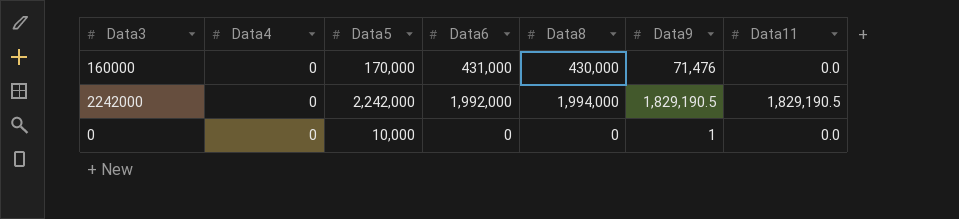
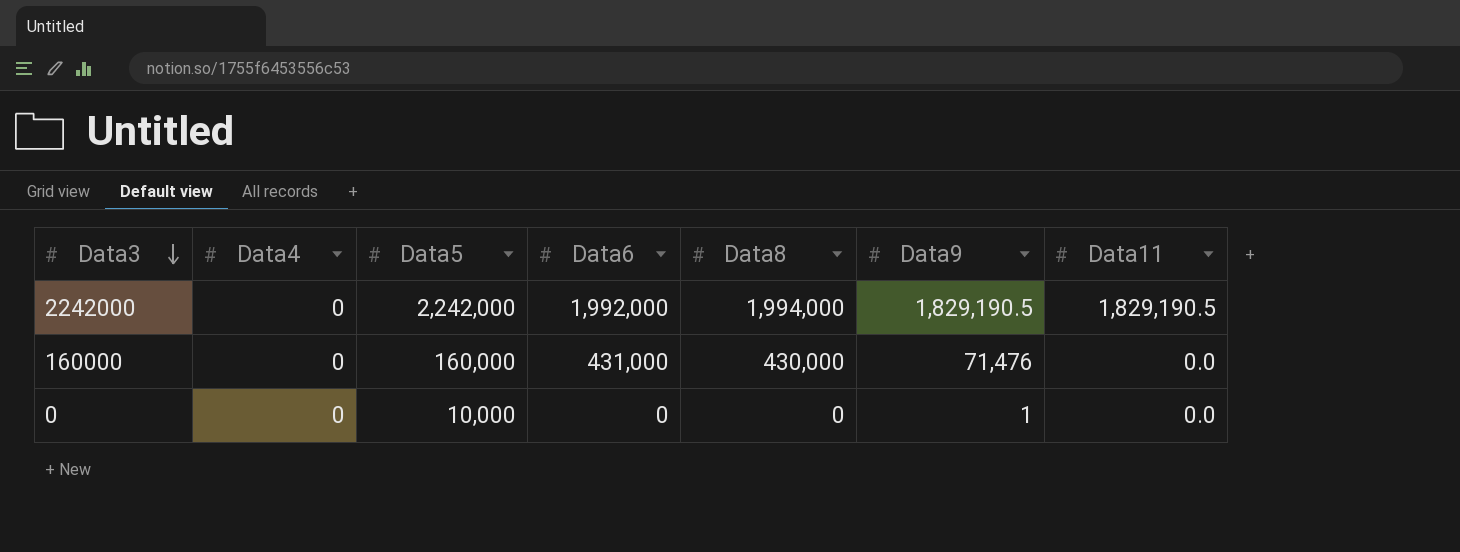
row order: none -> Data3 descending
160000 | Data5: 170,000 -> 160,000

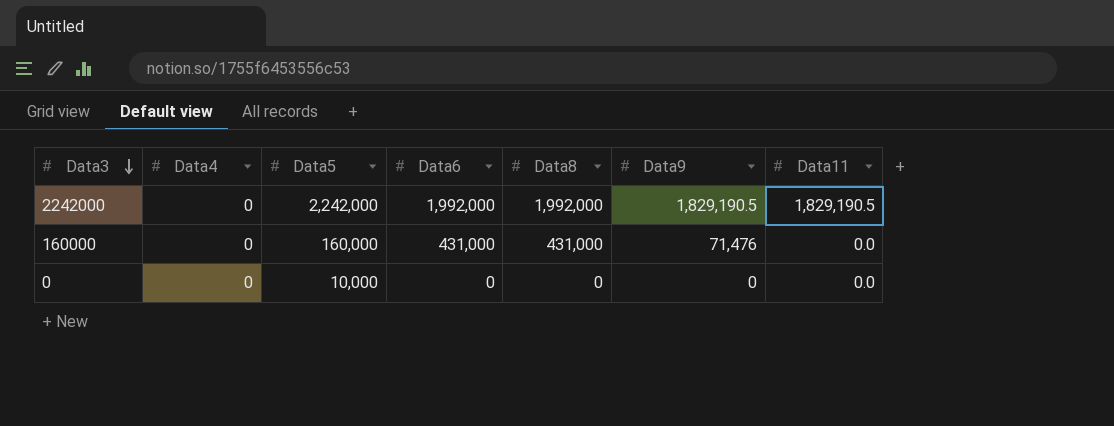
2242000 | Data8: 1,994,000 -> 1,992,000
160000 | Data8: 430,000 -> 431,000
0 | Data9: 1 -> 0

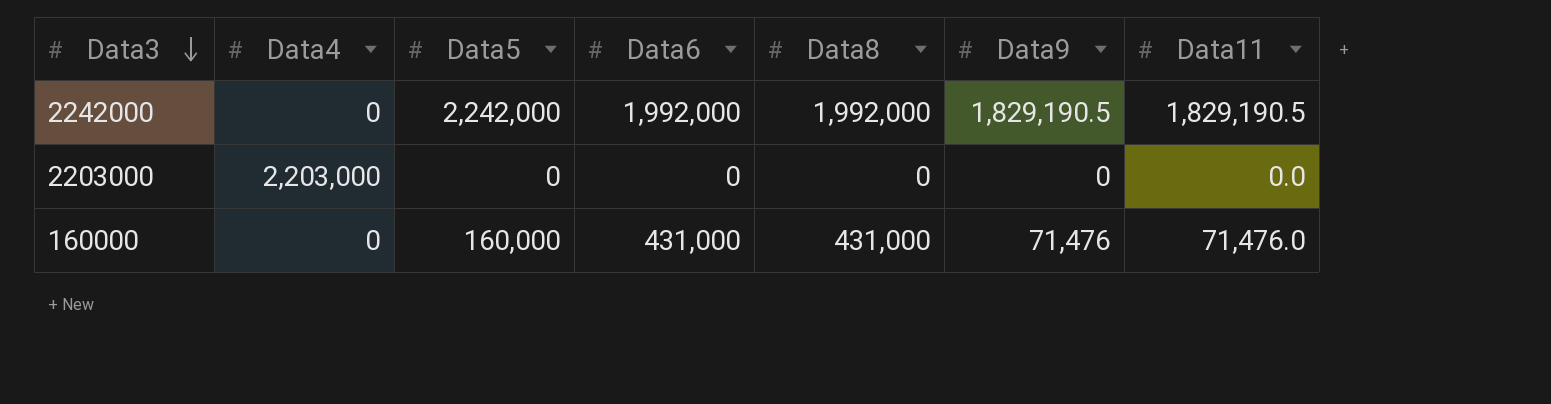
row 0: 0 | 10,000 | 0 | 0 | 0 | 0.0 -> none
row 2203000: none -> 2,203,000 | 0 | 0 | 0 | 0 | 0.0
160000 | Data11: 0.0 -> 71,476.0

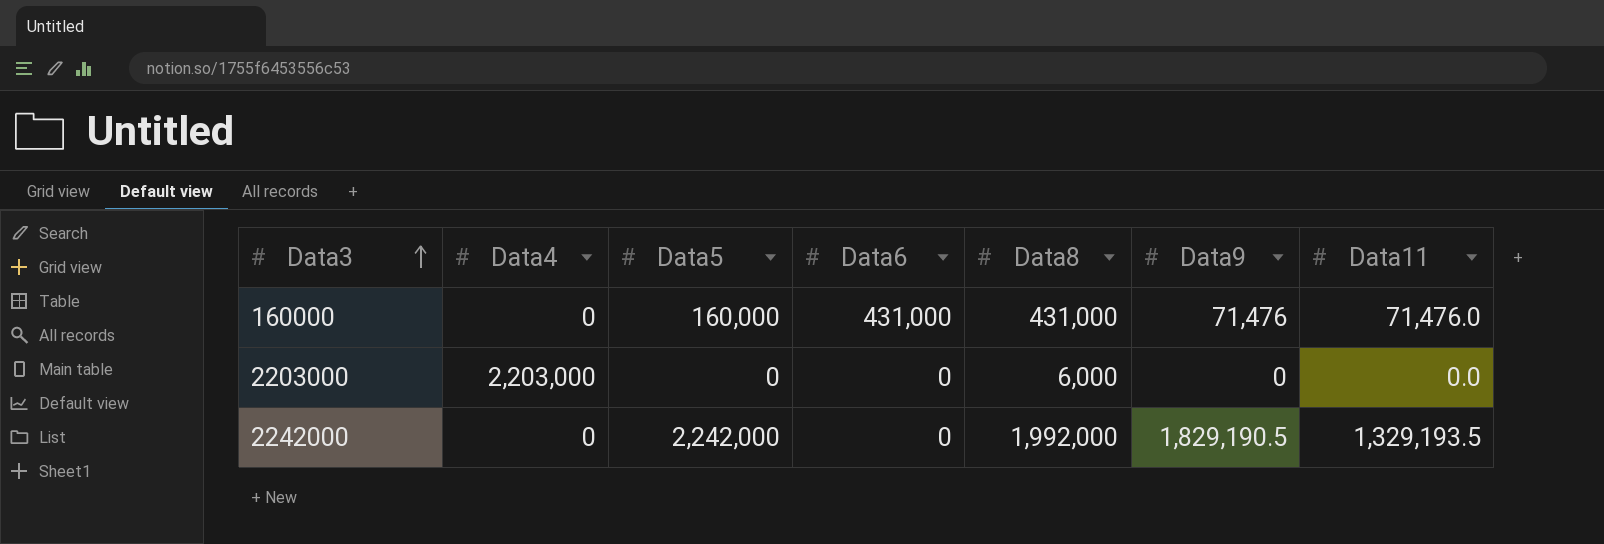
row order: Data3 descending -> Data3 ascending
2203000 | Data8: 0 -> 6,000
2242000 | Data6: 1,992,000 -> 0
2242000 | Data11: 1,829,190.5 -> 1,329,193.5

